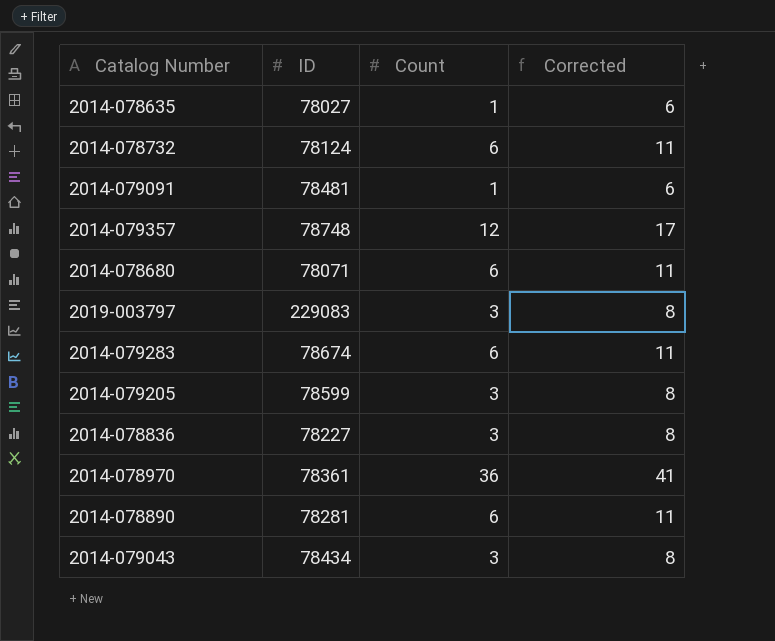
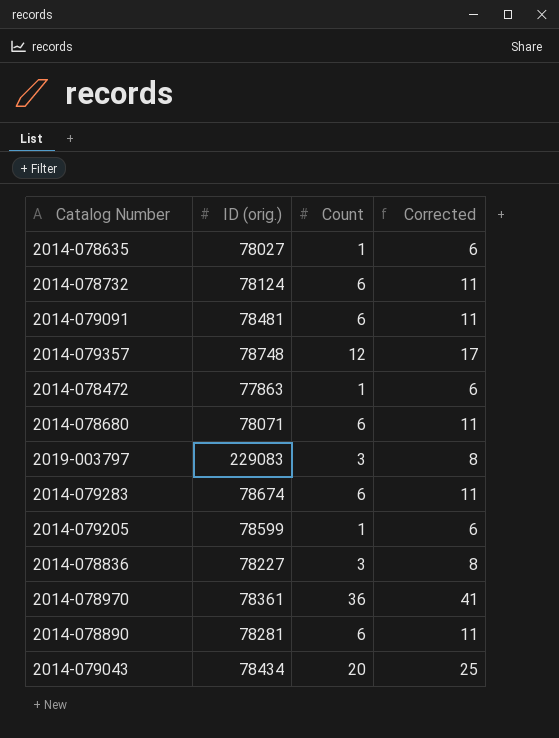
column name: ID -> ID (orig.)
2014-079091 | Count: 1 -> 6
2014-079091 | Corrected: 6 -> 11
row 2014-078472: none -> 77863 | 1 | 6
2014-079205 | Count: 3 -> 1
2014-079205 | Corrected: 8 -> 6
2014-079043 | Count: 3 -> 20
2014-079043 | Corrected: 8 -> 25

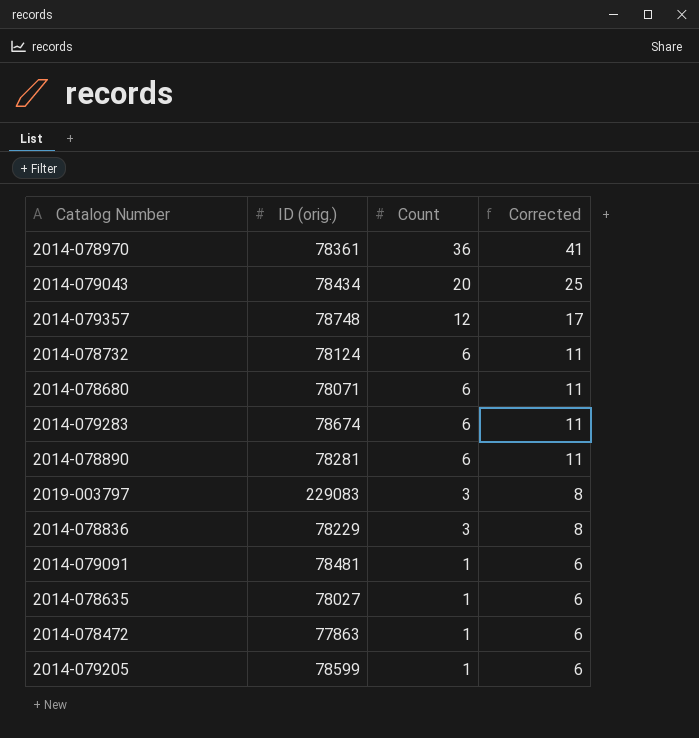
row order: none -> Count descending
2014-078836 | ID (orig.): 78227 -> 78229
2014-079091 | Count: 6 -> 1
2014-079091 | Corrected: 11 -> 6

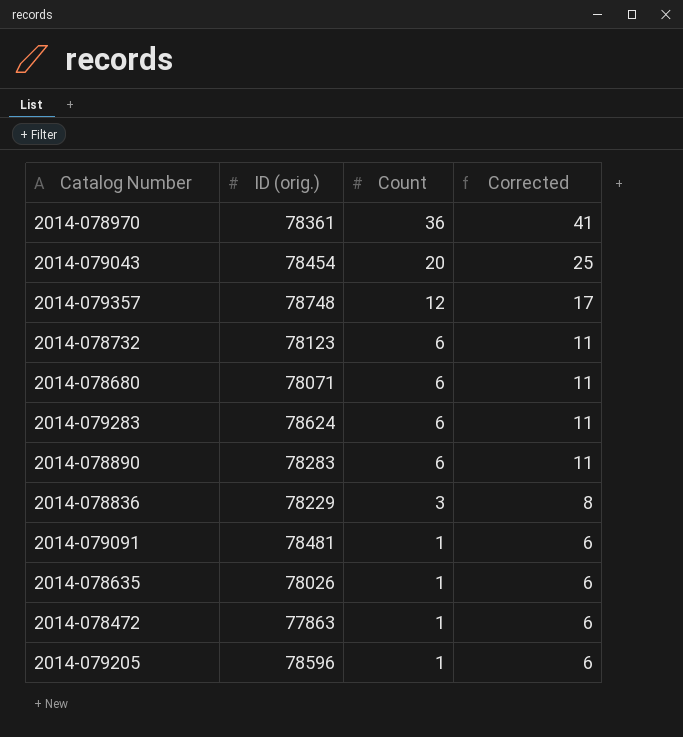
row 2019-003797: 229083 | 3 | 8 -> none
2014-079043 | ID (orig.): 78434 -> 78454
2014-078732 | ID (orig.): 78124 -> 78123
2014-079283 | ID (orig.): 78674 -> 78624
2014-078890 | ID (orig.): 78281 -> 78283
2014-078635 | ID (orig.): 78027 -> 78026
2014-079205 | ID (orig.): 78599 -> 78596

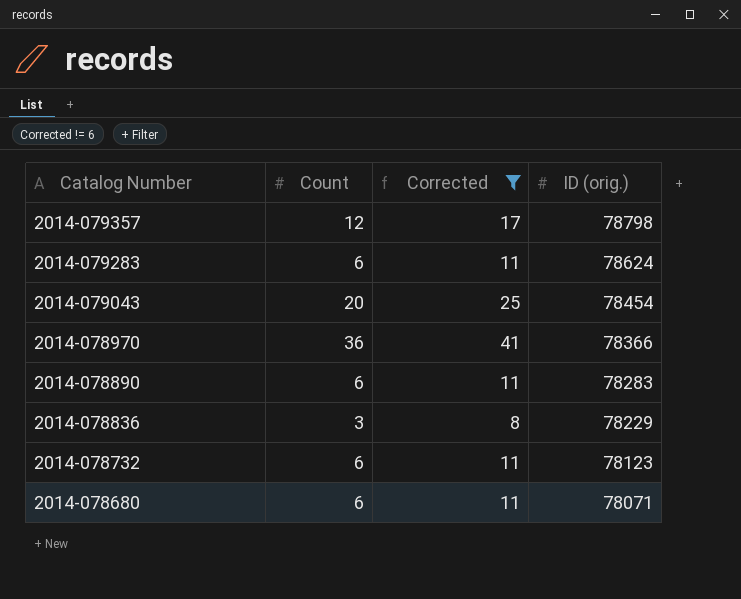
filter: none -> Corrected != 6
row order: Count descending -> Catalog Number descending
column ID (orig.) | position: 2 -> 4
2014-079357 | ID (orig.): 78748 -> 78798
2014-078970 | ID (orig.): 78361 -> 78366

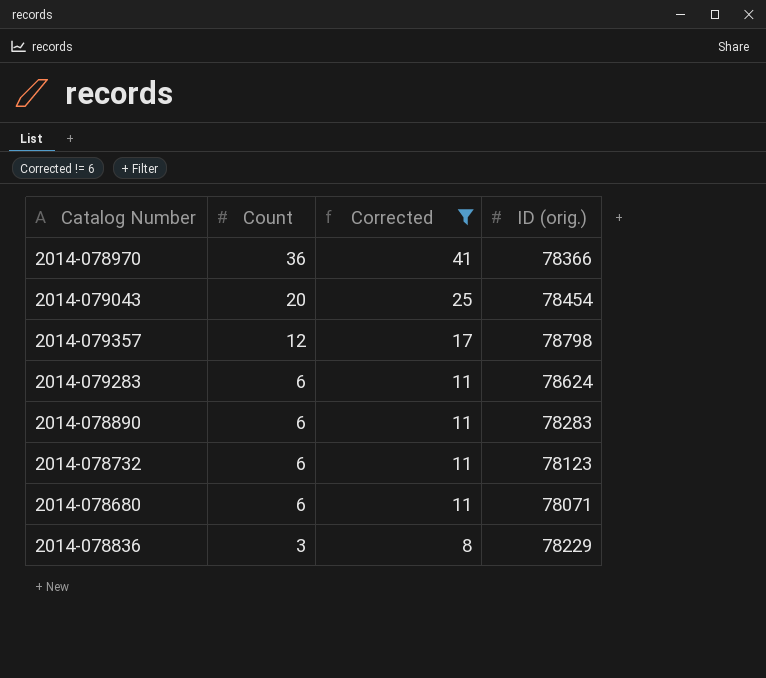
row order: Catalog Number descending -> Count descending

